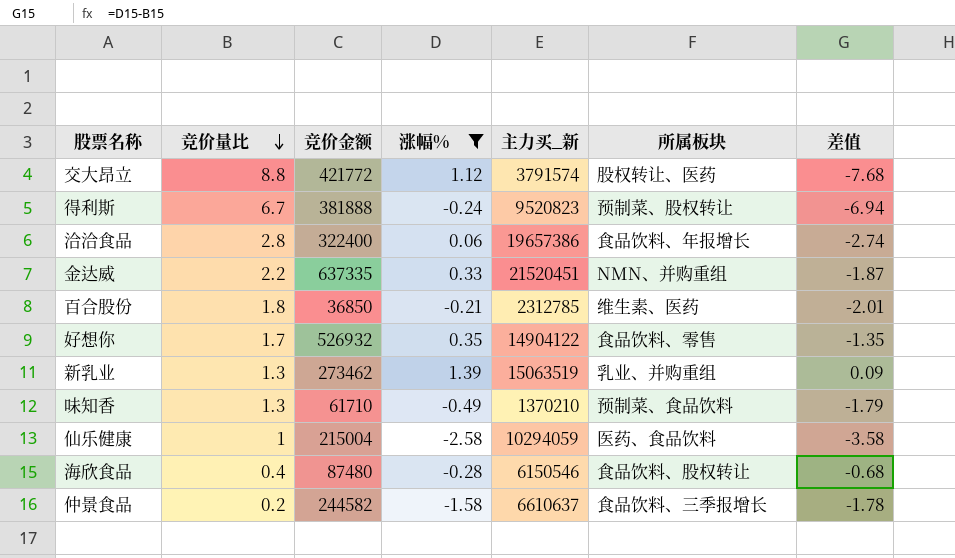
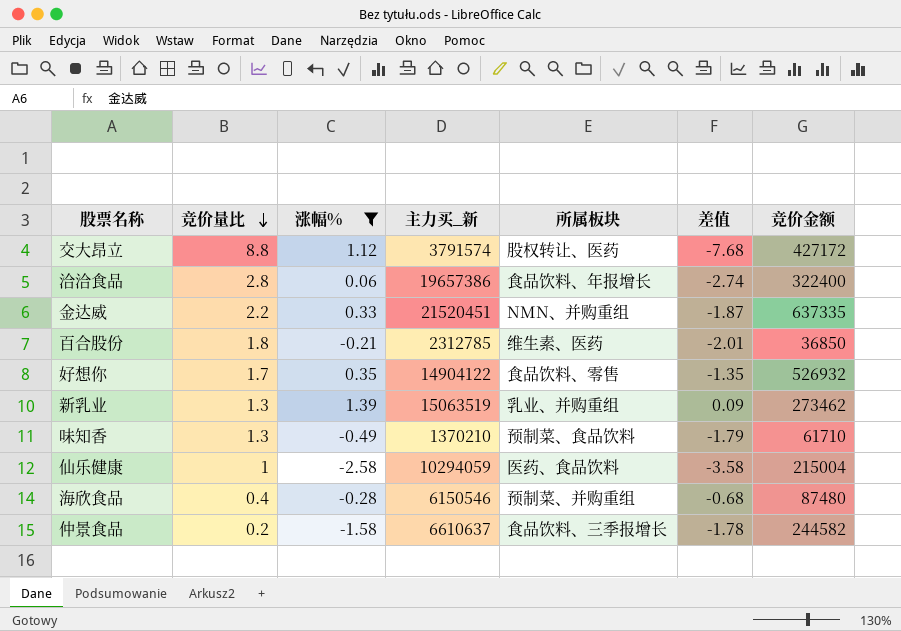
column 竞价金额 | position: 3 -> 7
row 得利斯: 6.7 | 381888 | -0.24 | 9520823 | 预制菜、股权转让 | -6.94 -> none
交大昂立 | 竞价金额: 421772 -> 427172
海欣食品 | 所属板块: 食品饮料、股权转让 -> 预制菜、并购重组

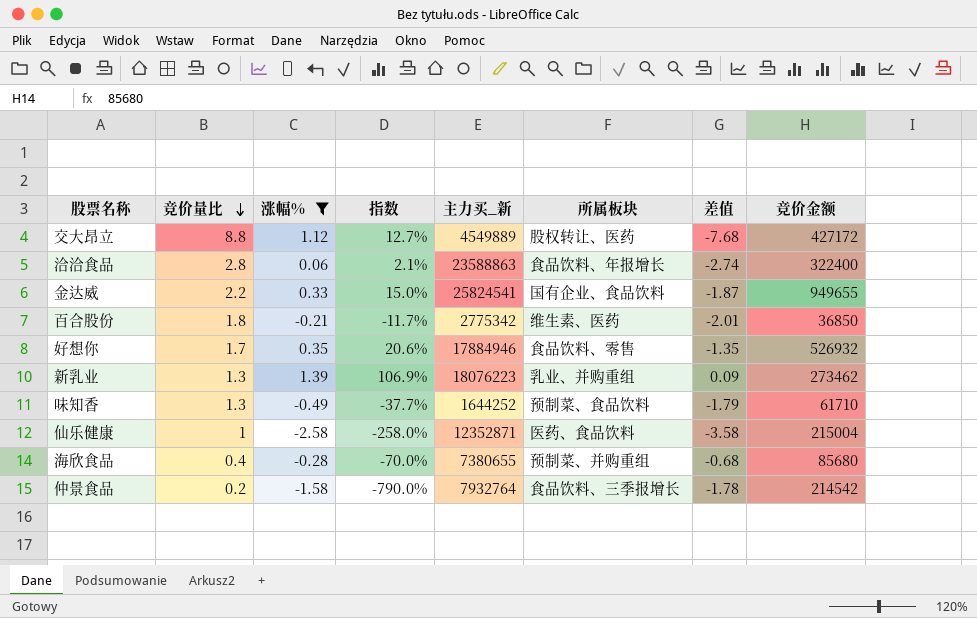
column 指数 | formula: none -> [涨幅%] / [竞价量比]
交大昂立 | 主力买_新: 3791574 -> 4549889
洽洽食品 | 主力买_新: 19657386 -> 23588863
金达威 | 主力买_新: 21520451 -> 25824541
金达威 | 所属板块: NMN、并购重组 -> 国有企业、食品饮料
金达威 | 竞价金额: 637335 -> 949655
百合股份 | 主力买_新: 2312785 -> 2775342
好想你 | 主力买_新: 14904122 -> 17884946
新乳业 | 主力买_新: 15063519 -> 18076223
味知香 | 主力买_新: 1370210 -> 1644252
仙乐健康 | 主力买_新: 10294059 -> 12352871
海欣食品 | 主力买_新: 6150546 -> 7380655
海欣食品 | 竞价金额: 87480 -> 85680
仲景食品 | 主力买_新: 6610637 -> 7932764
仲景食品 | 竞价金额: 244582 -> 214542

